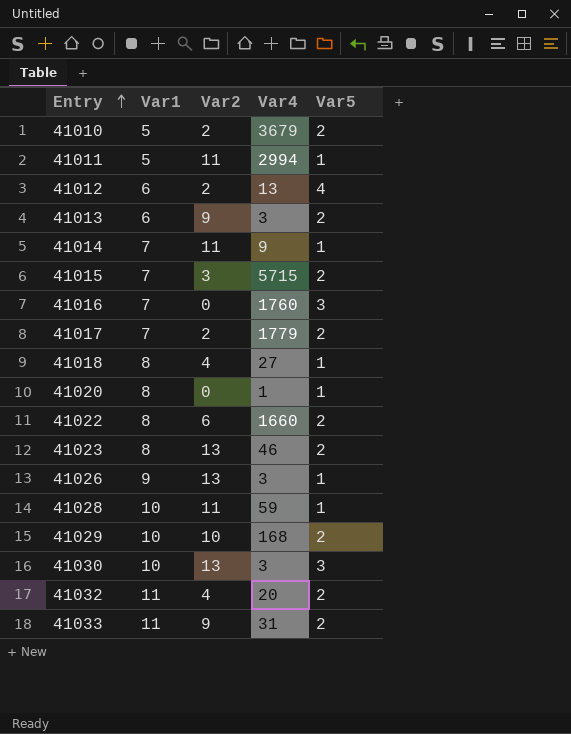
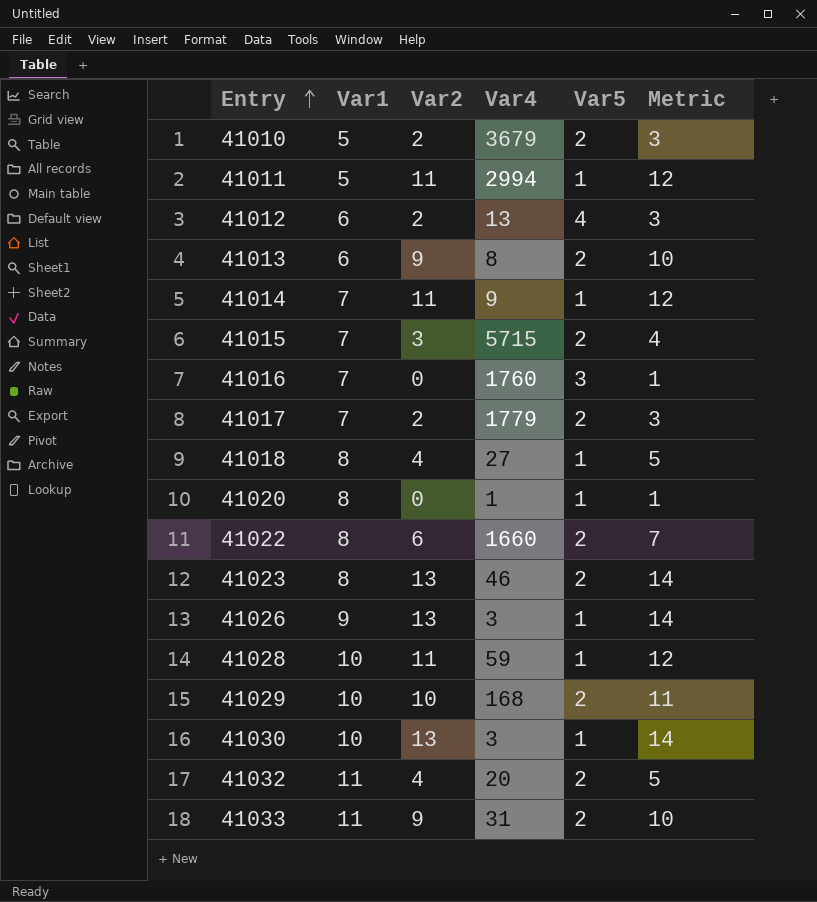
column Metric | formula: none -> [Var2] + 1
41013 | Var4: 3 -> 8
41030 | Var5: 3 -> 1

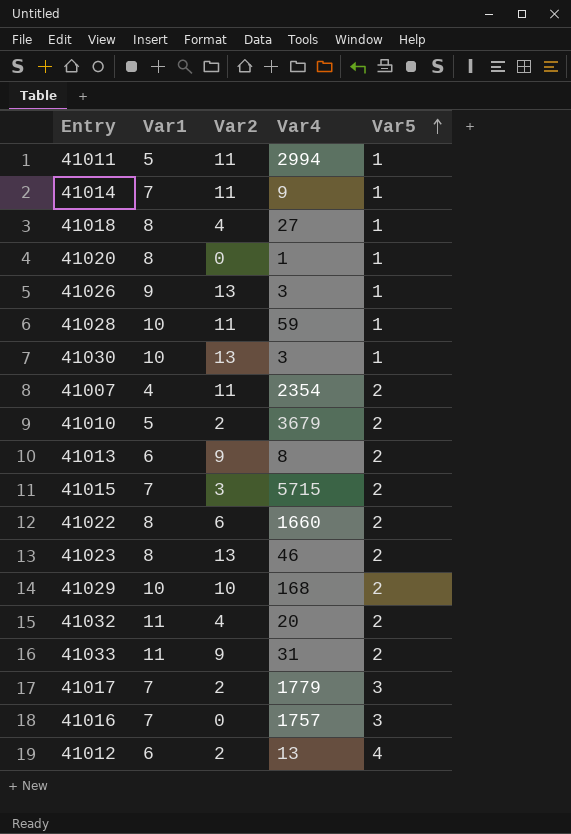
row order: Entry ascending -> Var5 ascending
column Metric | formula: [Var2] + 1 -> none
row 41007: none -> 4 | 11 | 2354 | 2
41017 | Var5: 2 -> 3
41016 | Var4: 1760 -> 1757

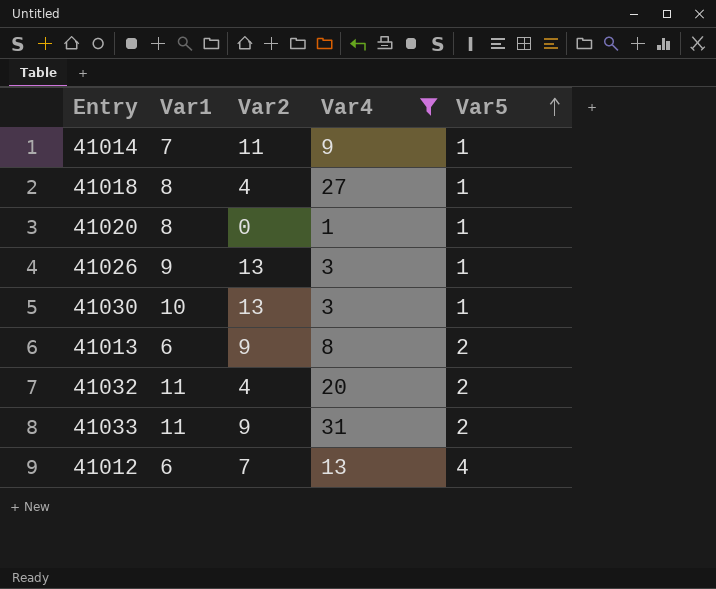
filter: none -> Var4 <= 31
41012 | Var2: 2 -> 7

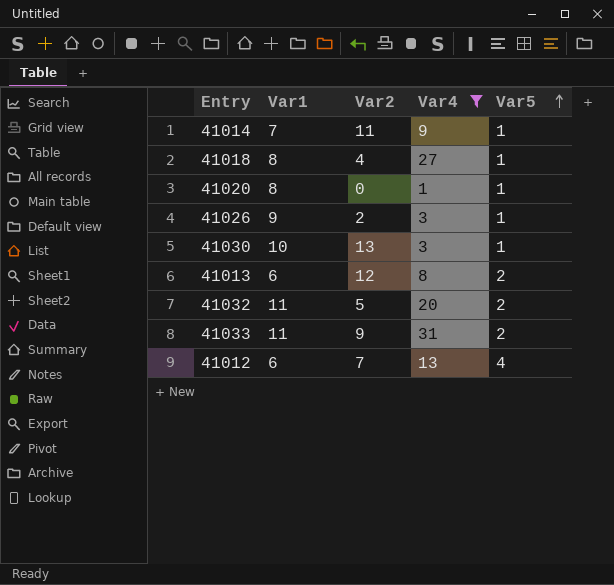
41026 | Var2: 13 -> 2
41013 | Var2: 9 -> 12
41032 | Var2: 4 -> 5

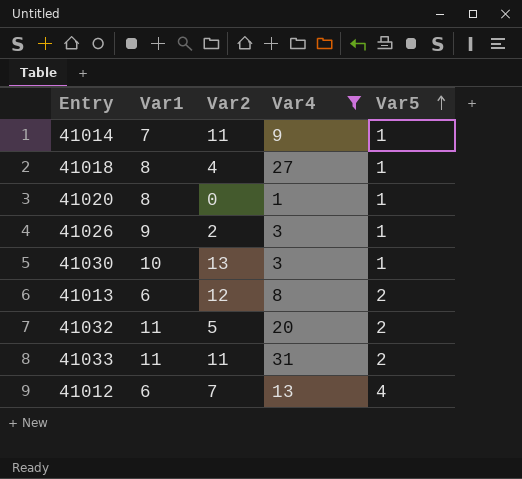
41033 | Var2: 9 -> 11

